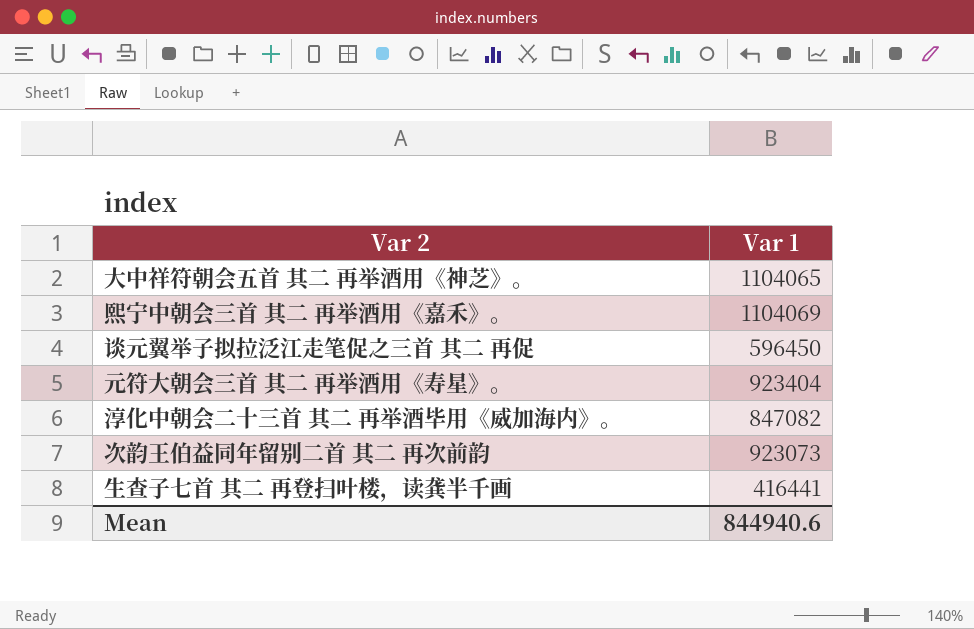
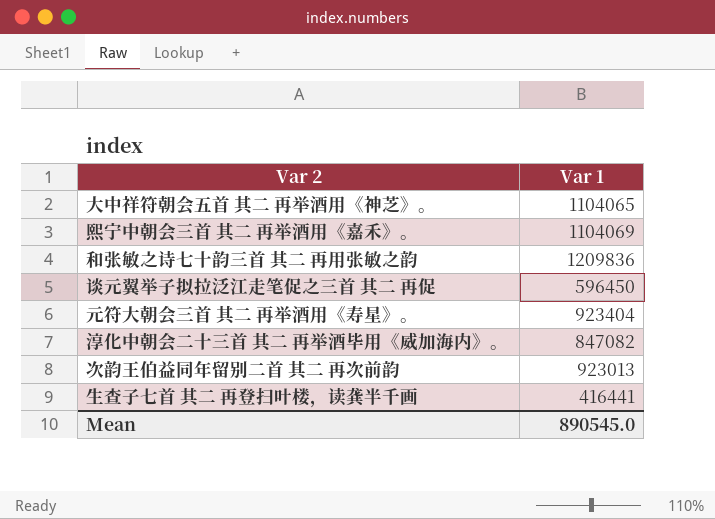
row 和张敏之诗七十韵三首 其二 再用张敏之韵: none -> 1209836
次韵王伯益同年留别二首 其二 再次前韵 | Var 1: 923073 -> 923013
Mean | Var 1: 844940.6 -> 890545.0

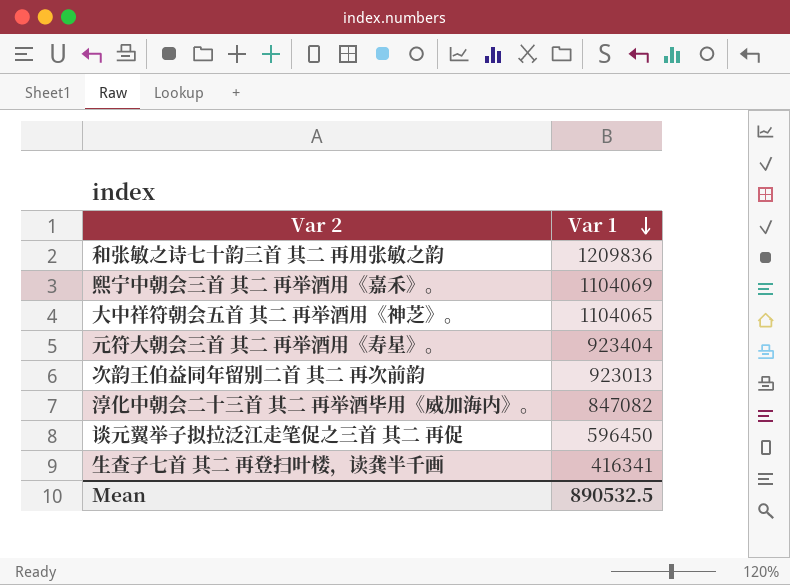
row order: none -> Var 1 descending
生查子七首 其二 再登扫叶楼，读龚半千画 | Var 1: 416441 -> 416341
Mean | Var 1: 890545.0 -> 890532.5

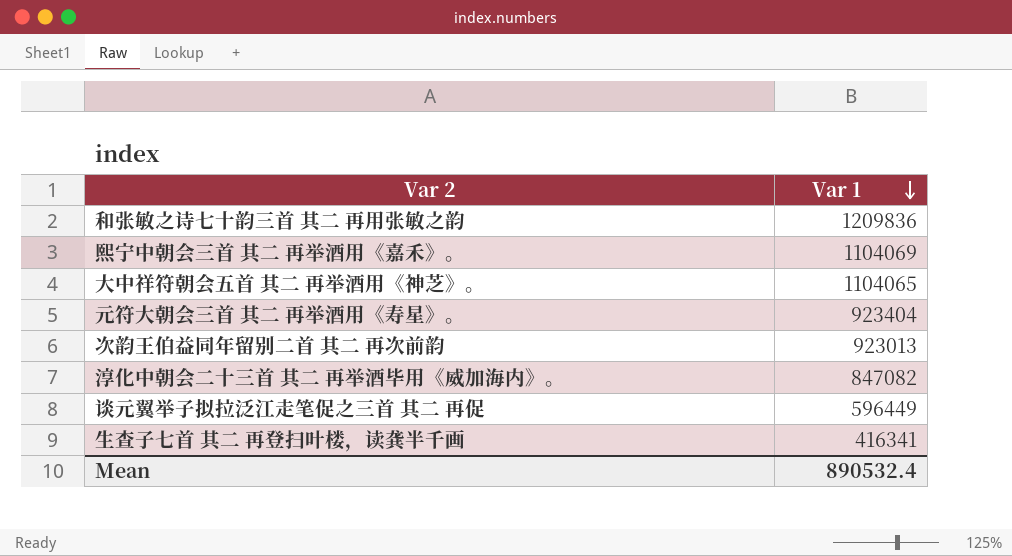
谈元翼举子拟拉泛江走笔促之三首 其二 再促 | Var 1: 596450 -> 596449
Mean | Var 1: 890532.5 -> 890532.4

